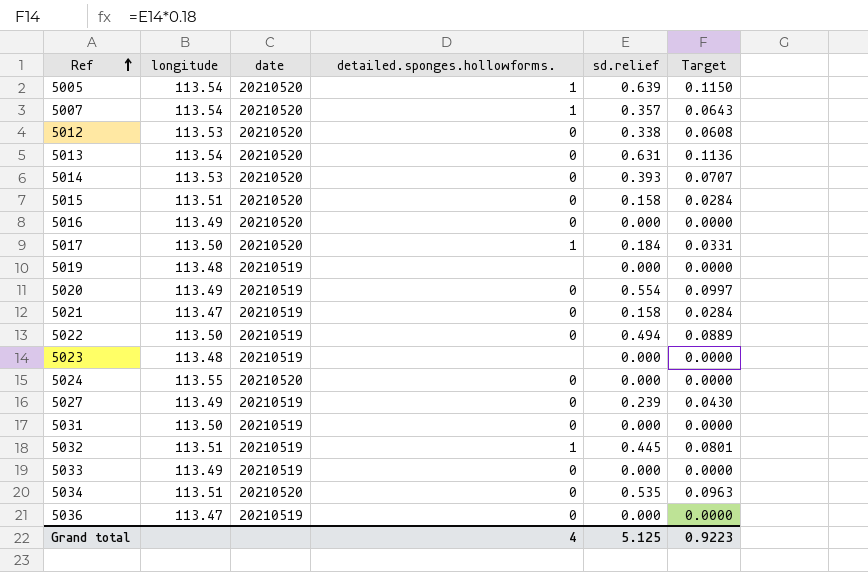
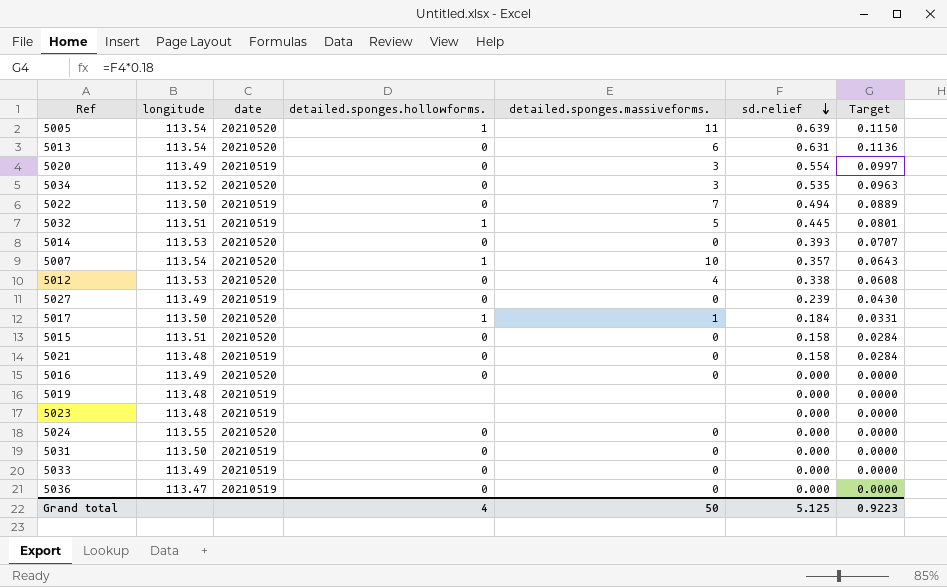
row order: Ref ascending -> sd.relief descending
column detailed.sponges.massiveforms. | position: none -> 5
5034 | longitude: 113.51 -> 113.52
5021 | longitude: 113.47 -> 113.48

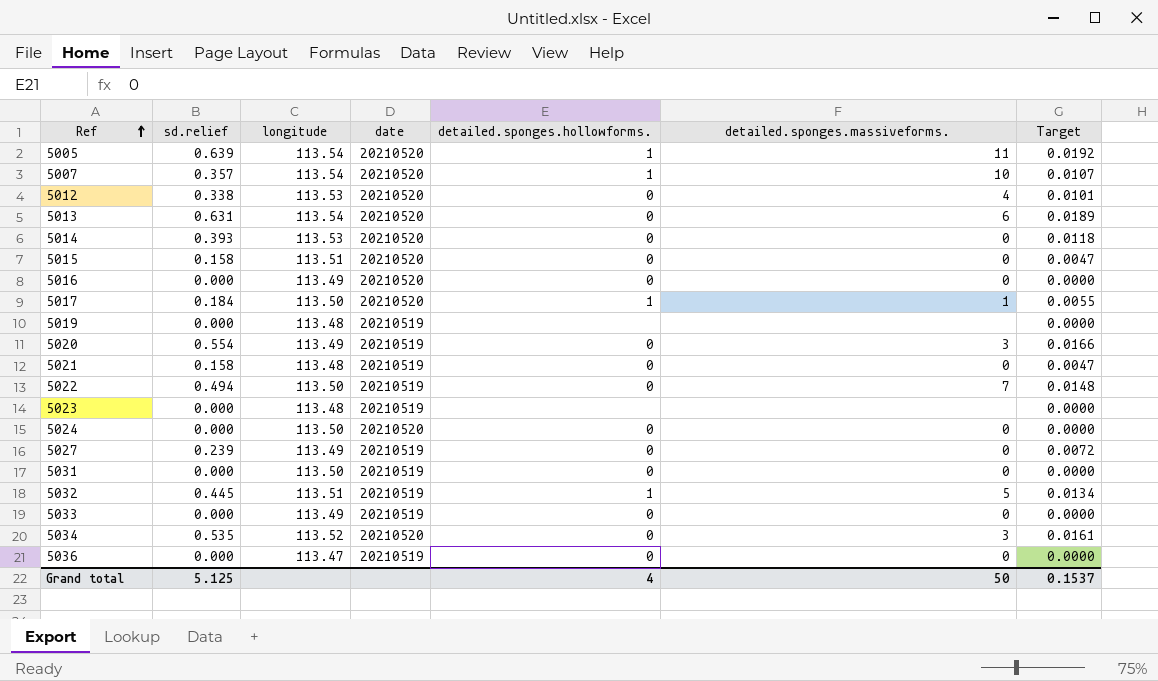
row order: sd.relief descending -> Ref ascending
column sd.relief | position: 6 -> 2
column Target | formula: [sd.relief] * 0.18 -> [sd.relief] * 0.03
5024 | longitude: 113.55 -> 113.50
Grand total | Target: 0.9223 -> 0.1537

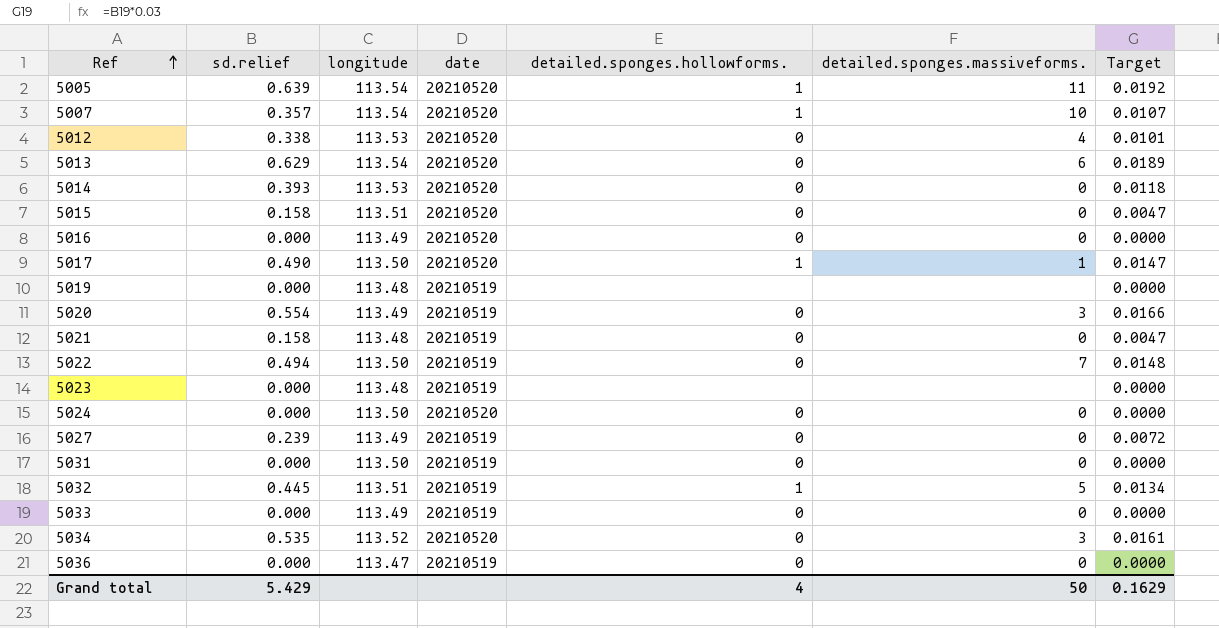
5013 | sd.relief: 0.631 -> 0.629
5017 | sd.relief: 0.184 -> 0.490
5017 | Target: 0.0055 -> 0.0147
Grand total | sd.relief: 5.125 -> 5.429
Grand total | Target: 0.1537 -> 0.1629

